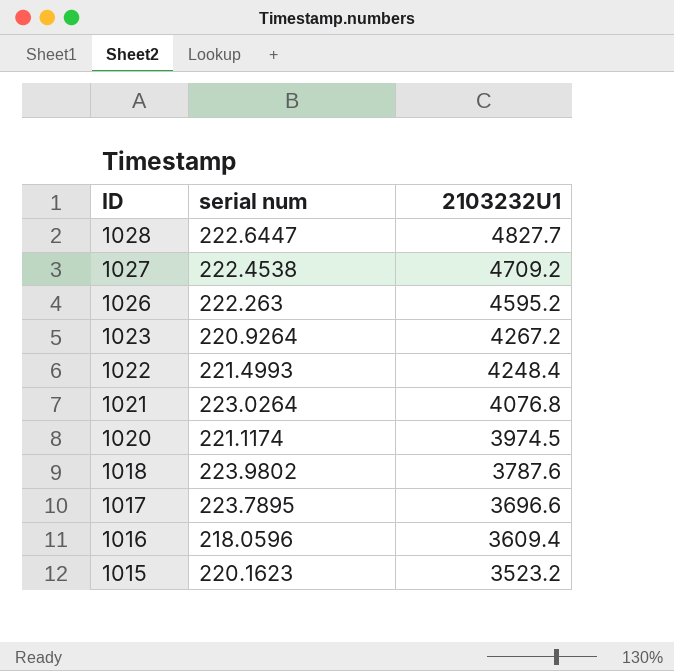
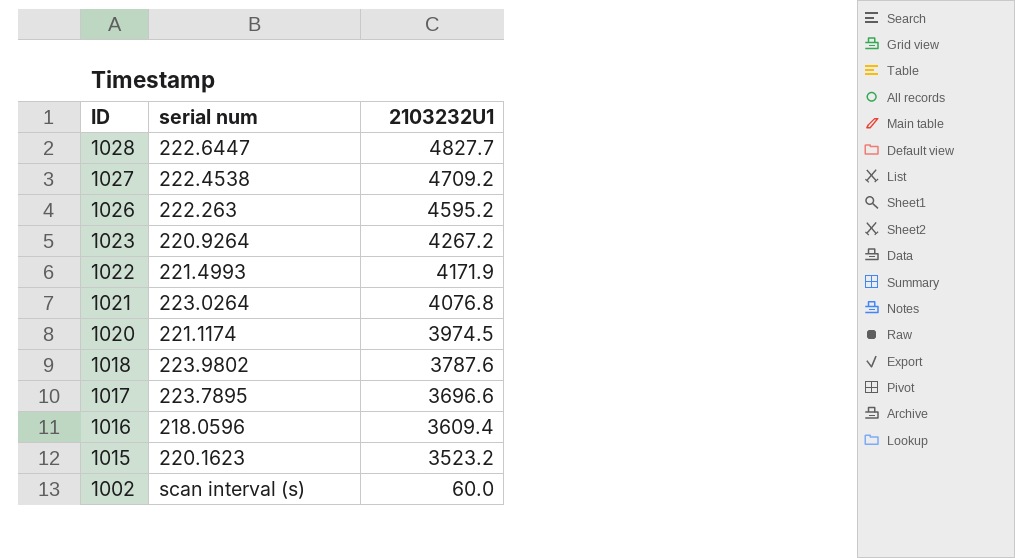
1022 | 2103232U1: 4248.4 -> 4171.9
row 1002: none -> scan interval (s) | 60.0

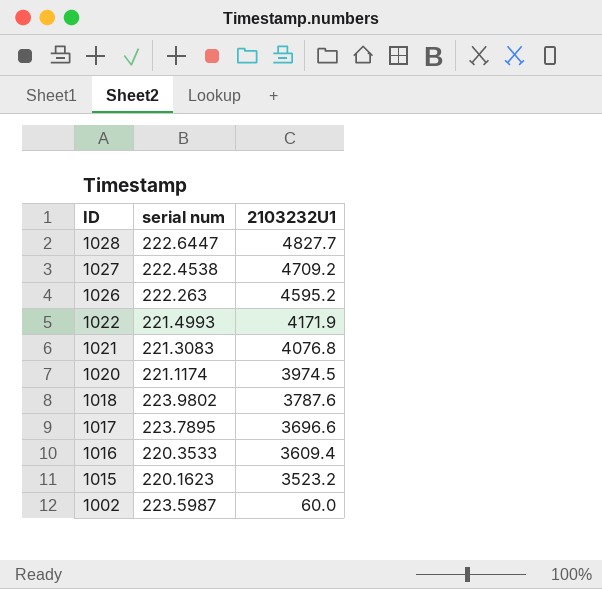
row 1023: 220.9264 | 4267.2 -> none
1021 | serial num: 223.0264 -> 221.3083
1016 | serial num: 218.0596 -> 220.3533
1002 | serial num: scan interval (s) -> 223.5987

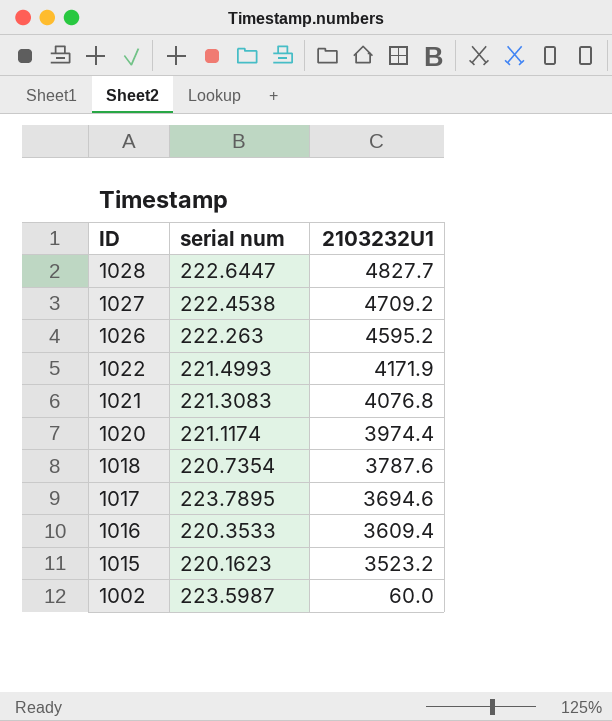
1020 | 2103232U1: 3974.5 -> 3974.4
1018 | serial num: 223.9802 -> 220.7354
1017 | 2103232U1: 3696.6 -> 3694.6

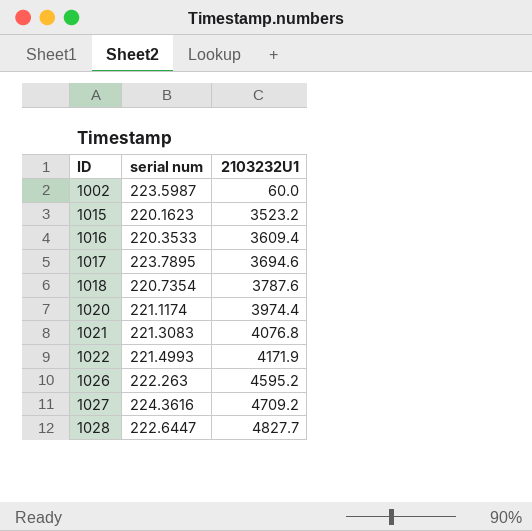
row order: ID descending -> ID ascending
1027 | serial num: 222.4538 -> 224.3616

